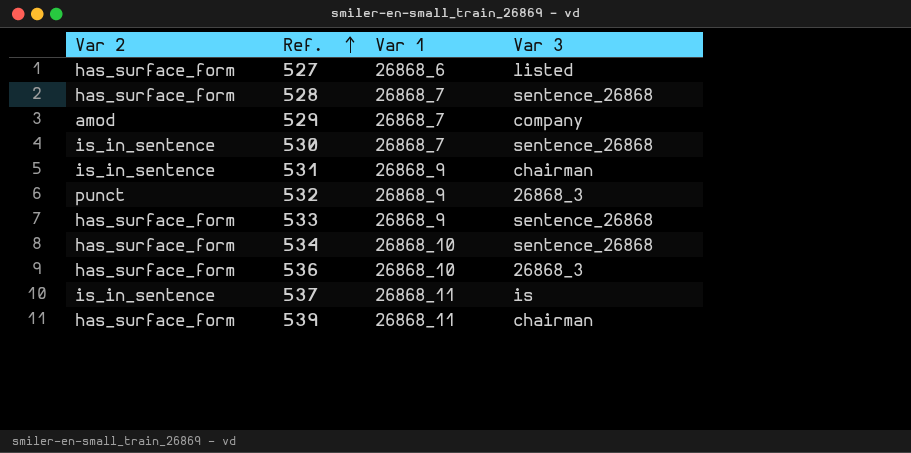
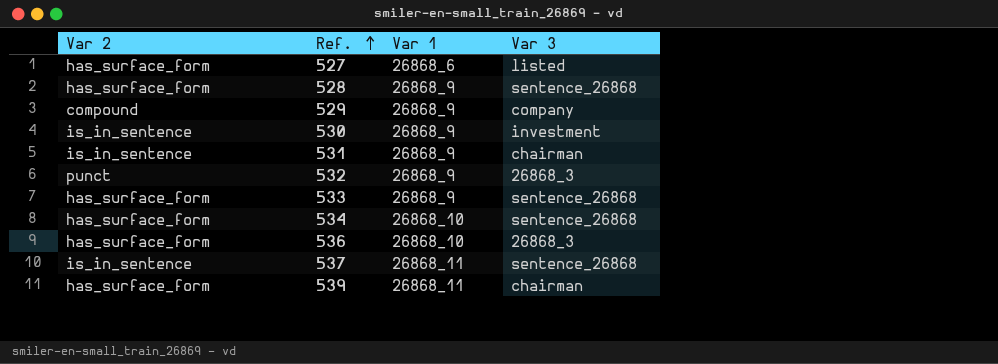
528 | Var 1: 26868_7 -> 26868_9
529 | Var 2: amod -> compound
529 | Var 1: 26868_7 -> 26868_9
530 | Var 1: 26868_7 -> 26868_9
530 | Var 3: sentence_26868 -> investment
537 | Var 3: is -> sentence_26868

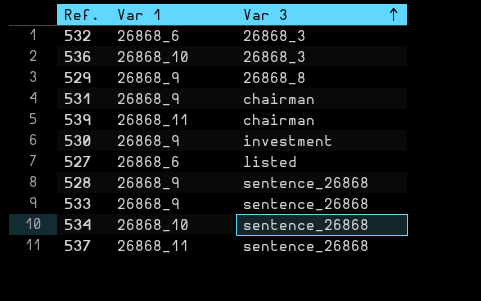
row order: Ref. ascending -> Var 3 ascending
column Var 2 | position: 1 -> none
532 | Var 1: 26868_9 -> 26868_6
529 | Var 3: company -> 26868_8

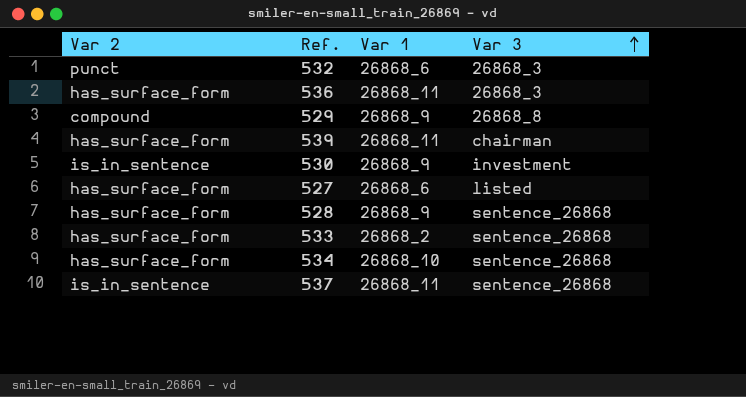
column Var 2 | position: none -> 1
row 531: 26868_9 | chairman -> none
536 | Var 1: 26868_10 -> 26868_11
533 | Var 1: 26868_9 -> 26868_2

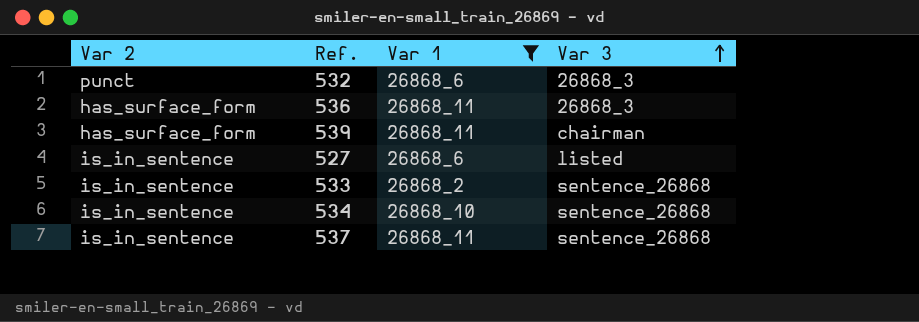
filter: none -> Var 1 != 26868_9
527 | Var 2: has_surface_form -> is_in_sentence
533 | Var 2: has_surface_form -> is_in_sentence
534 | Var 2: has_surface_form -> is_in_sentence

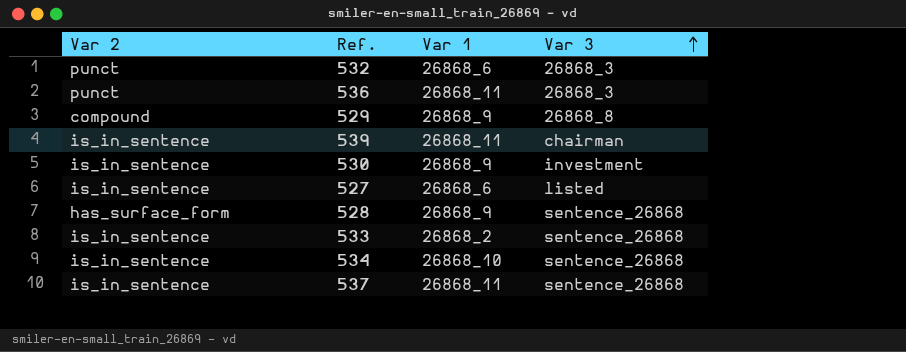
filter: Var 1 != 26868_9 -> none
536 | Var 2: has_surface_form -> punct
539 | Var 2: has_surface_form -> is_in_sentence

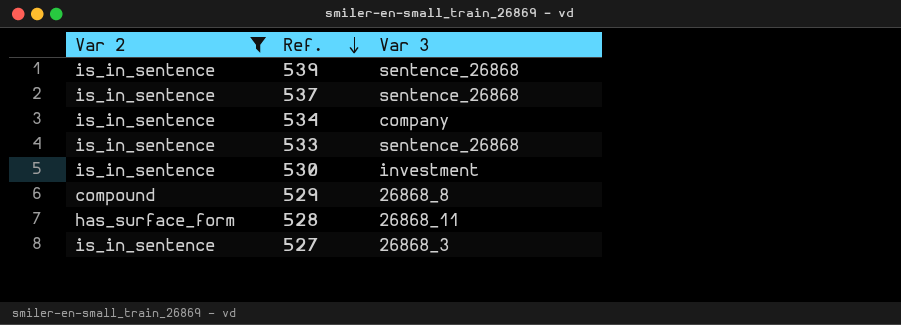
filter: none -> Var 2 != punct
row order: Var 3 ascending -> Ref. descending
column Var 1 | position: 3 -> none
539 | Var 3: chairman -> sentence_26868
534 | Var 3: sentence_26868 -> company
528 | Var 3: sentence_26868 -> 26868_11
527 | Var 3: listed -> 26868_3

